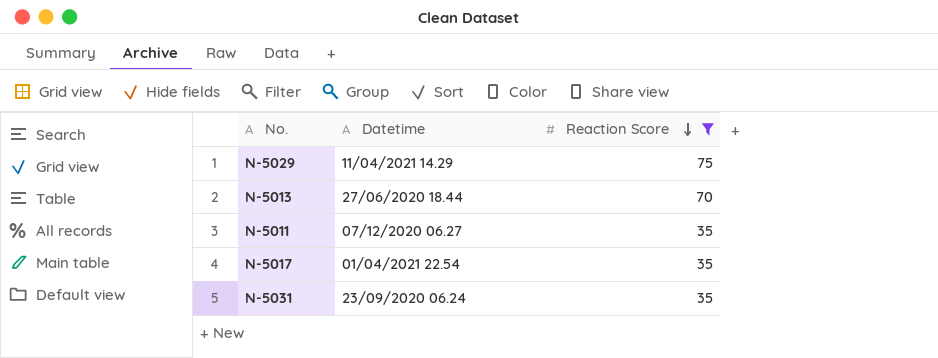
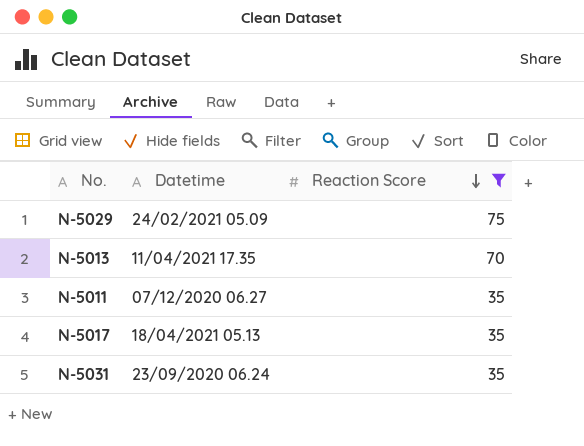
N-5029 | Datetime: 11/04/2021 14.29 -> 24/02/2021 05.09
N-5013 | Datetime: 27/06/2020 18.44 -> 11/04/2021 17.35
N-5017 | Datetime: 01/04/2021 22.54 -> 18/04/2021 05.13

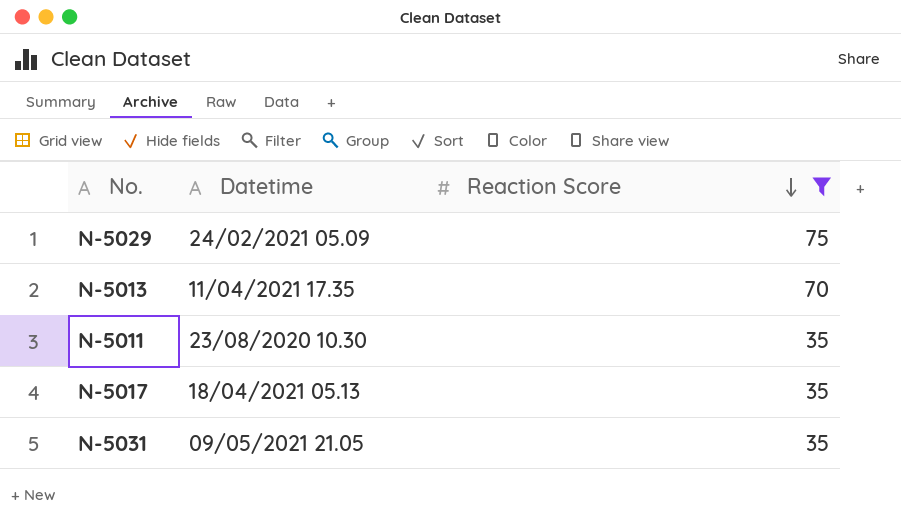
N-5011 | Datetime: 07/12/2020 06.27 -> 23/08/2020 10.30
N-5031 | Datetime: 23/09/2020 06.24 -> 09/05/2021 21.05

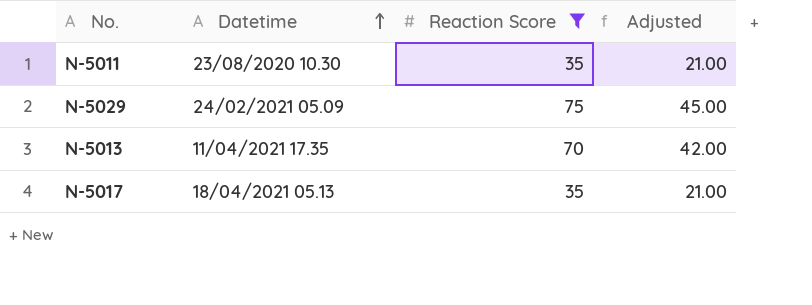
row order: Reaction Score descending -> Datetime ascending
column Adjusted | formula: none -> [Reaction Score] * 0.6
row N-5031: 09/05/2021 21.05 | 35 -> none

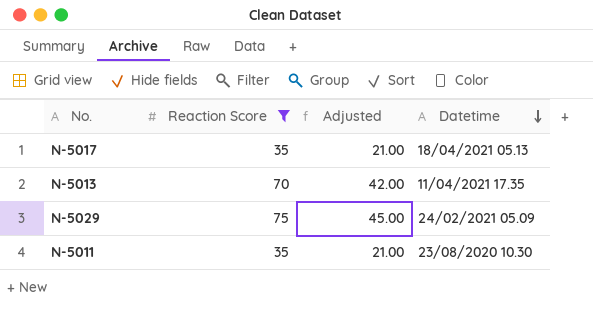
row order: Datetime ascending -> Datetime descending
column Datetime | position: 2 -> 4

